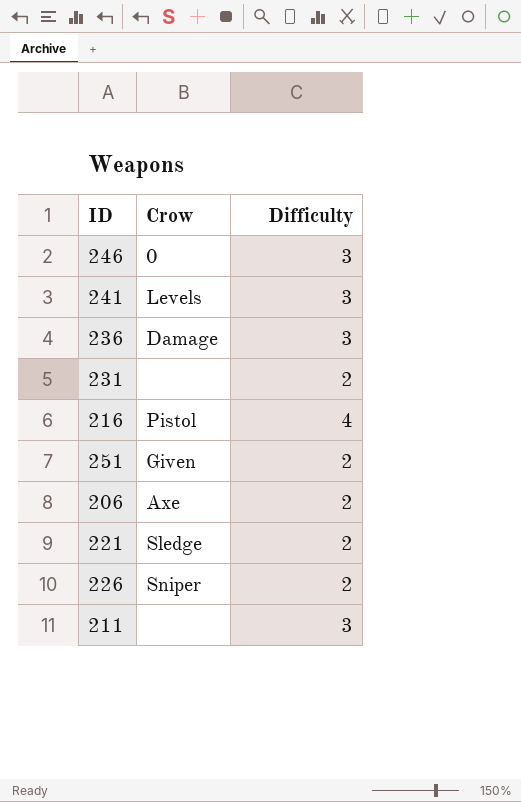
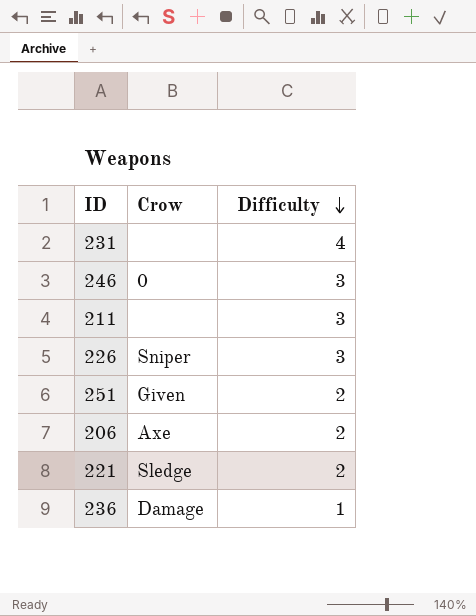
row order: none -> Difficulty descending
row 241: Levels | 3 -> none
row 216: Pistol | 4 -> none
231 | Difficulty: 2 -> 4
226 | Difficulty: 2 -> 3
236 | Difficulty: 3 -> 1

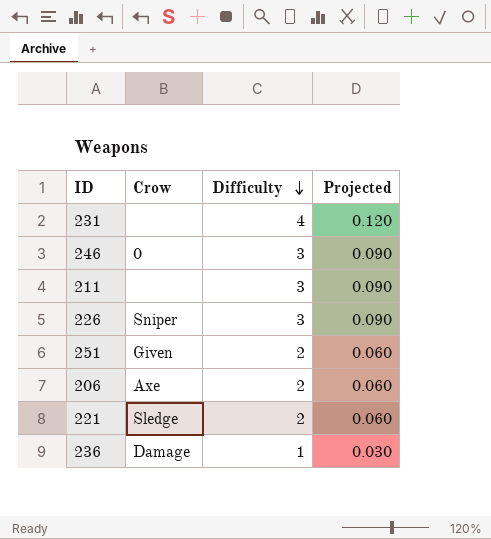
column Projected | formula: none -> [Difficulty] * 0.03

